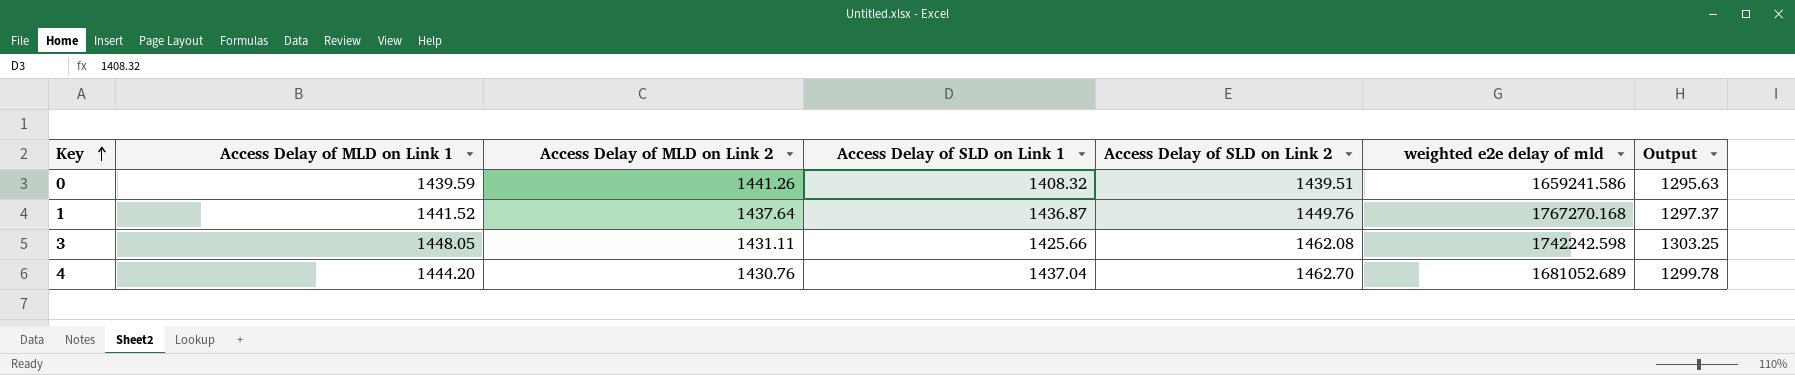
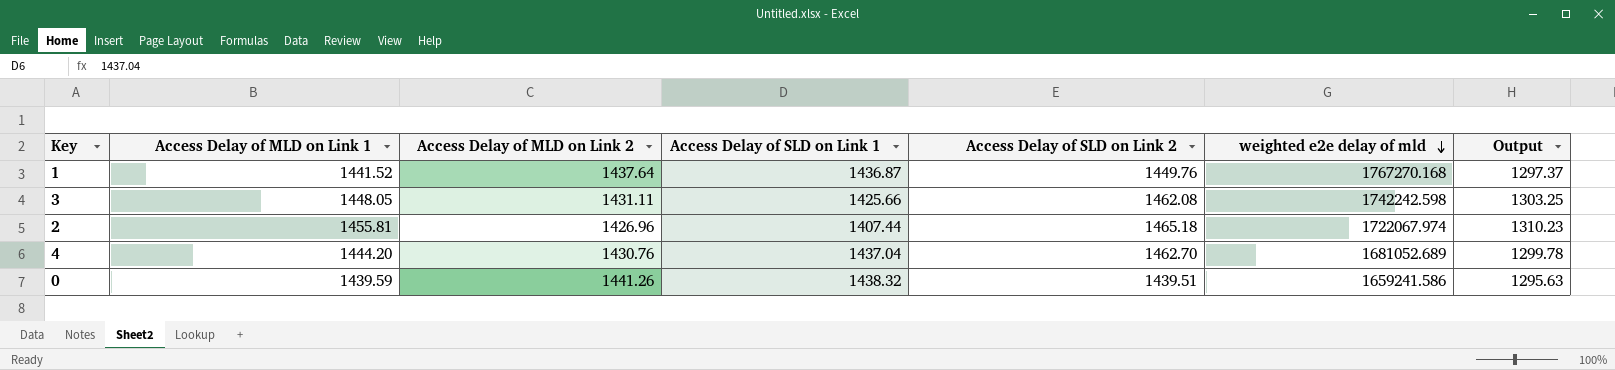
row order: Key ascending -> weighted e2e delay of mld descending
row 2: none -> 1455.81 | 1426.96 | 1407.44 | 1465.18 | 1722067.974 | 1310.23
0 | Access Delay of SLD on Link 1: 1408.32 -> 1438.32

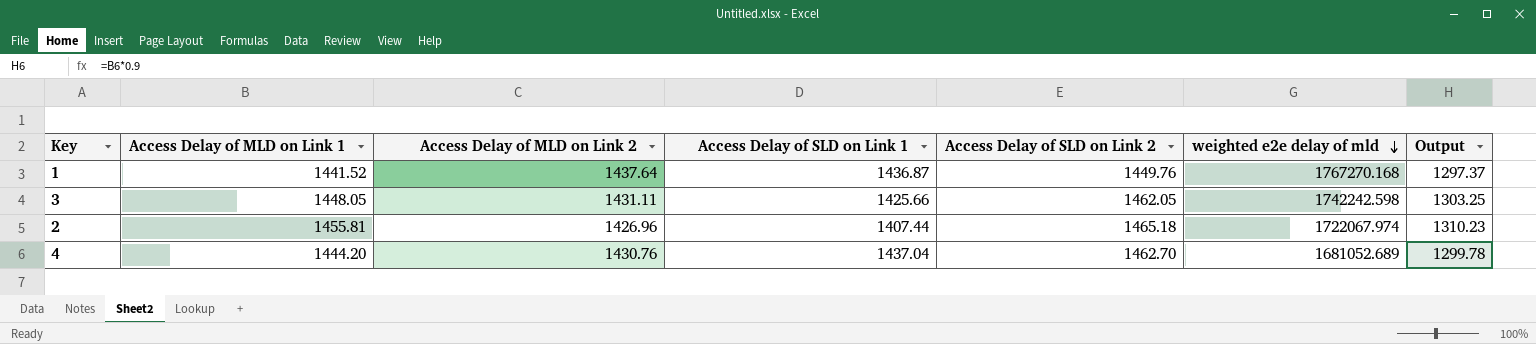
row 0: 1439.59 | 1441.26 | 1438.32 | 1439.51 | 1659241.586 | 1295.63 -> none
3 | Access Delay of SLD on Link 2: 1462.08 -> 1462.05

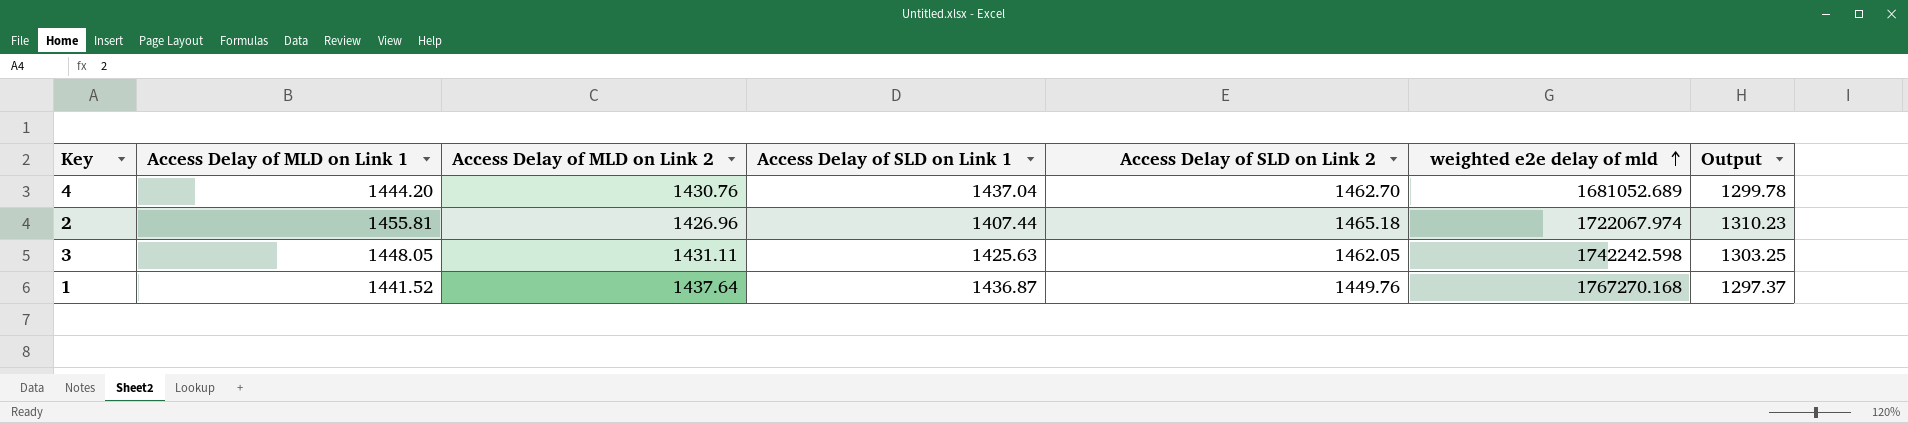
row order: weighted e2e delay of mld descending -> weighted e2e delay of mld ascending
3 | Access Delay of SLD on Link 1: 1425.66 -> 1425.63

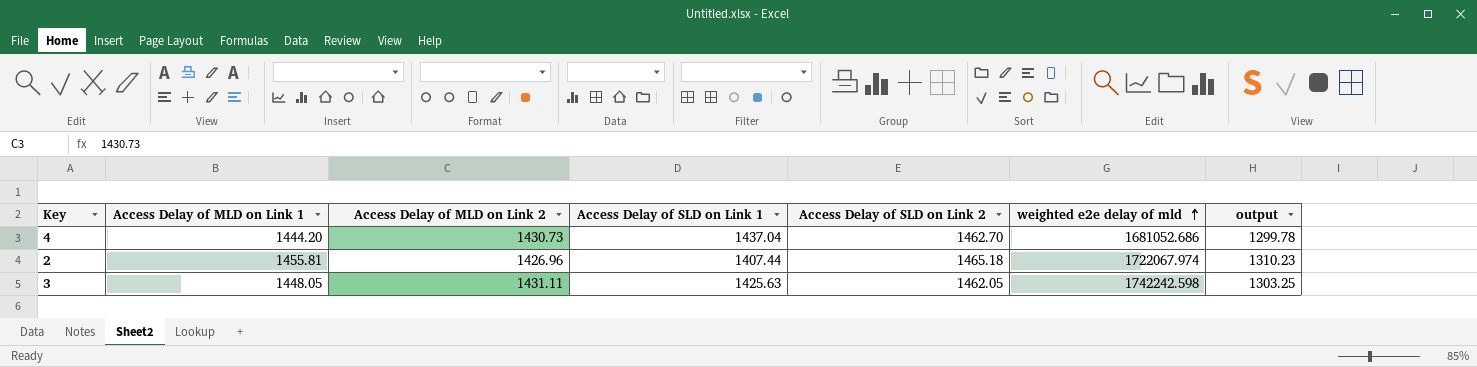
column name: Output -> output
row 1: 1441.52 | 1437.64 | 1436.87 | 1449.76 | 1767270.168 | 1297.37 -> none
4 | Access Delay of MLD on Link 2: 1430.76 -> 1430.73
4 | weighted e2e delay of mld: 1681052.689 -> 1681052.686

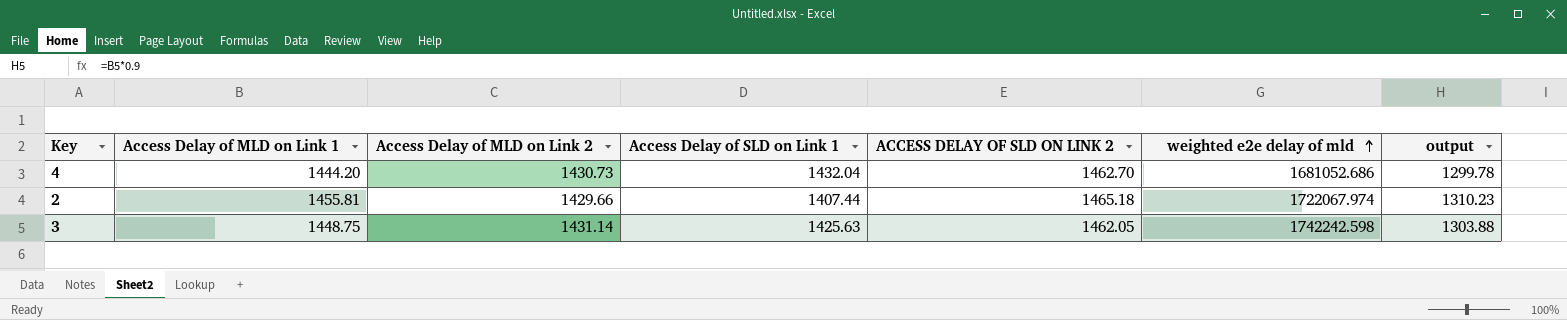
column name: Access Delay of SLD on Link 2 -> ACCESS DELAY OF SLD ON LINK 2
4 | Access Delay of SLD on Link 1: 1437.04 -> 1432.04
2 | Access Delay of MLD on Link 2: 1426.96 -> 1429.66
3 | Access Delay of MLD on Link 1: 1448.05 -> 1448.75
3 | Access Delay of MLD on Link 2: 1431.11 -> 1431.14
3 | output: 1303.25 -> 1303.88

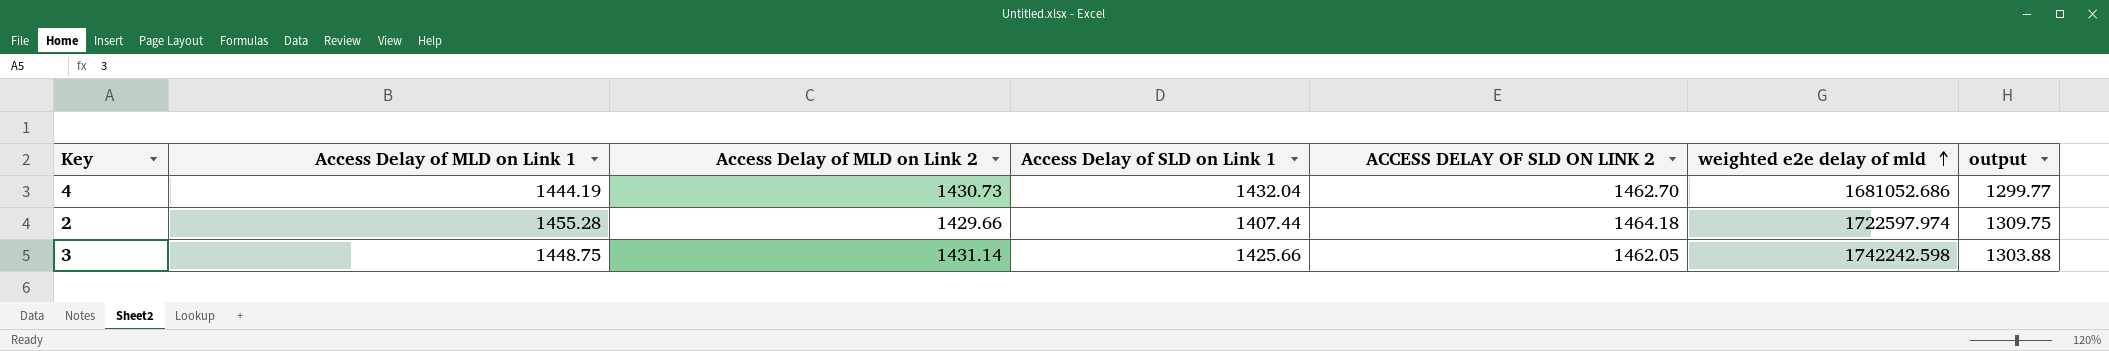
4 | Access Delay of MLD on Link 1: 1444.20 -> 1444.19
4 | output: 1299.78 -> 1299.77
2 | Access Delay of MLD on Link 1: 1455.81 -> 1455.28
2 | ACCESS DELAY OF SLD ON LINK 2: 1465.18 -> 1464.18
2 | weighted e2e delay of mld: 1722067.974 -> 1722597.974
2 | output: 1310.23 -> 1309.75
3 | Access Delay of SLD on Link 1: 1425.63 -> 1425.66

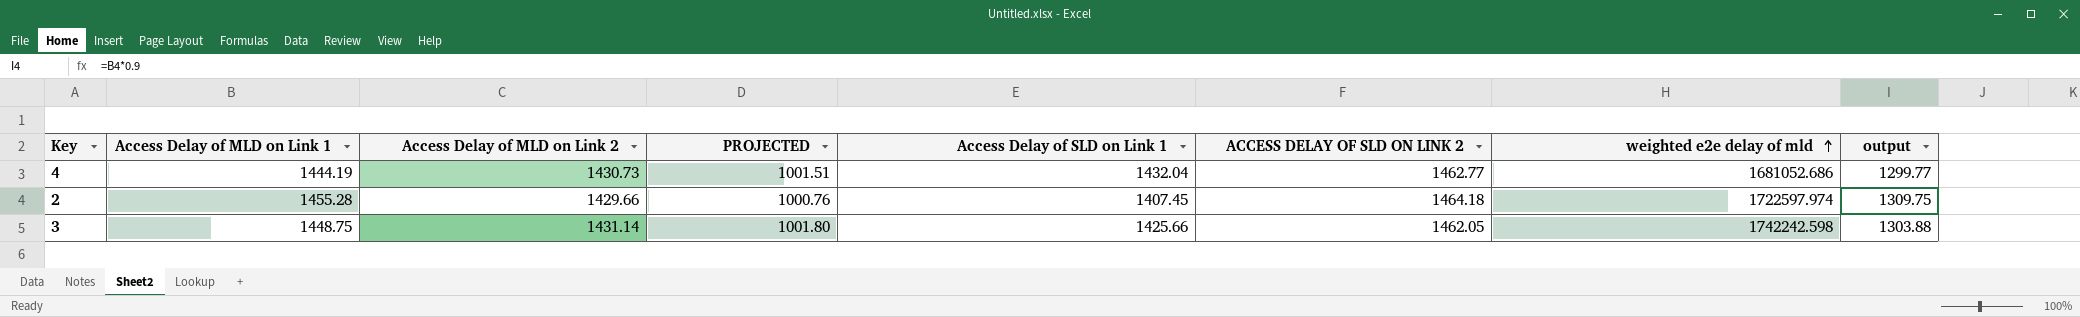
column PROJECTED | formula: none -> [Access Delay of MLD on Link 2] * 0.7
4 | ACCESS DELAY OF SLD ON LINK 2: 1462.70 -> 1462.77
2 | Access Delay of SLD on Link 1: 1407.44 -> 1407.45

